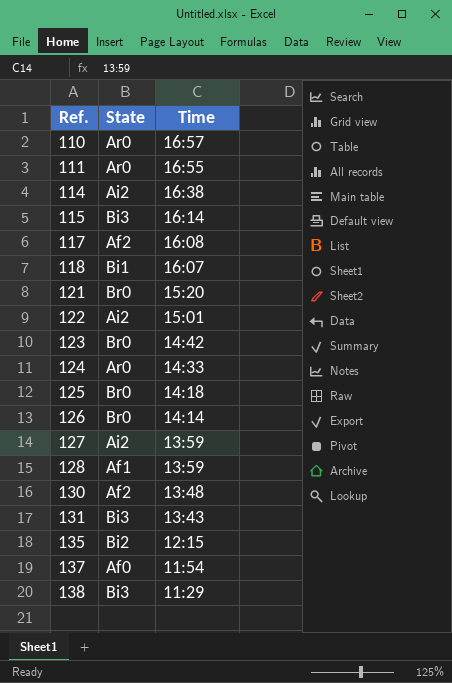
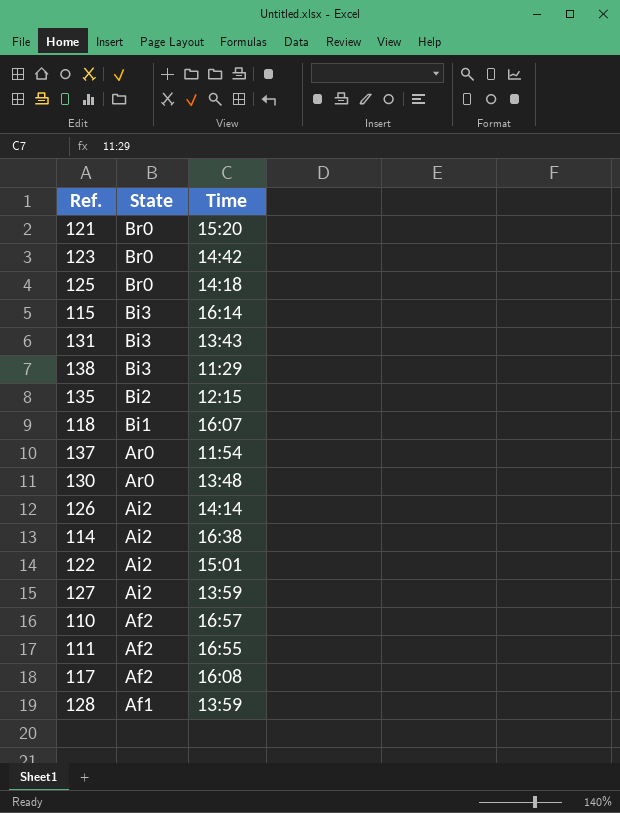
row order: Ref. ascending -> State descending
row 124: Ar0 | 14:33 -> none
137 | State: Af0 -> Ar0
130 | State: Af2 -> Ar0
126 | State: Br0 -> Ai2
110 | State: Ar0 -> Af2
111 | State: Ar0 -> Af2

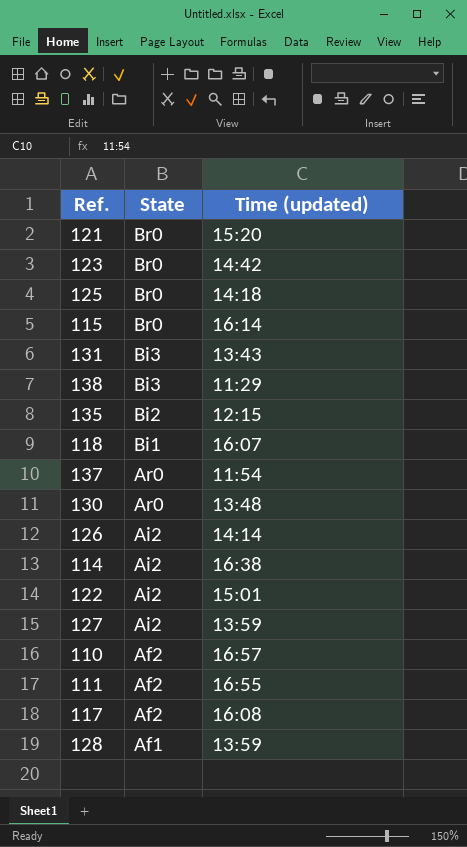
column name: Time -> Time (updated)
115 | State: Bi3 -> Br0

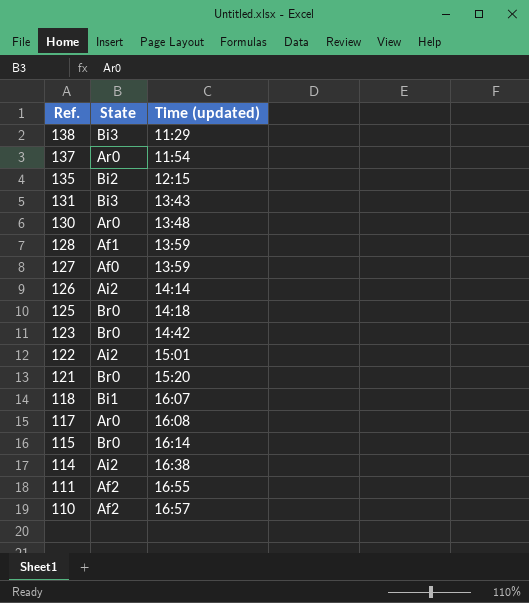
row order: State descending -> Ref. descending
127 | State: Ai2 -> Af0
117 | State: Af2 -> Ar0

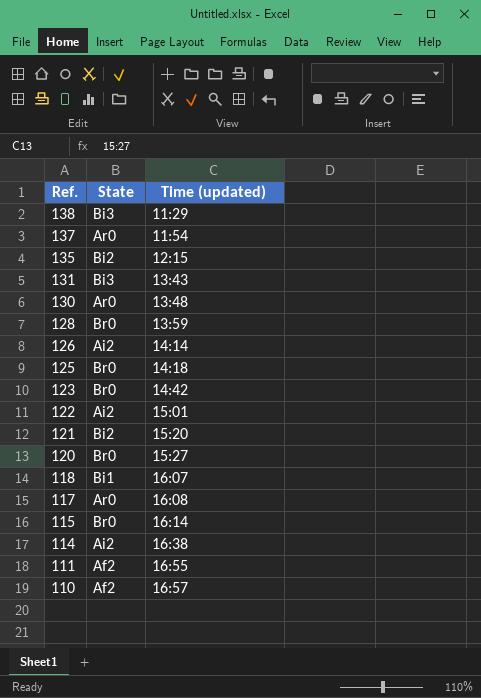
row 127: Af0 | 13:59 -> none
128 | State: Af1 -> Br0
121 | State: Br0 -> Bi2
row 120: none -> Br0 | 15:27

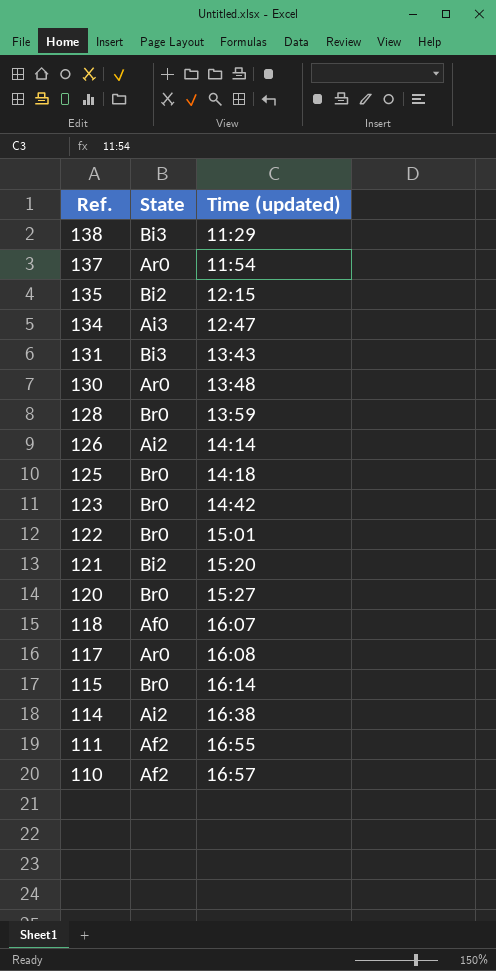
row 134: none -> Ai3 | 12:47
122 | State: Ai2 -> Br0
118 | State: Bi1 -> Af0

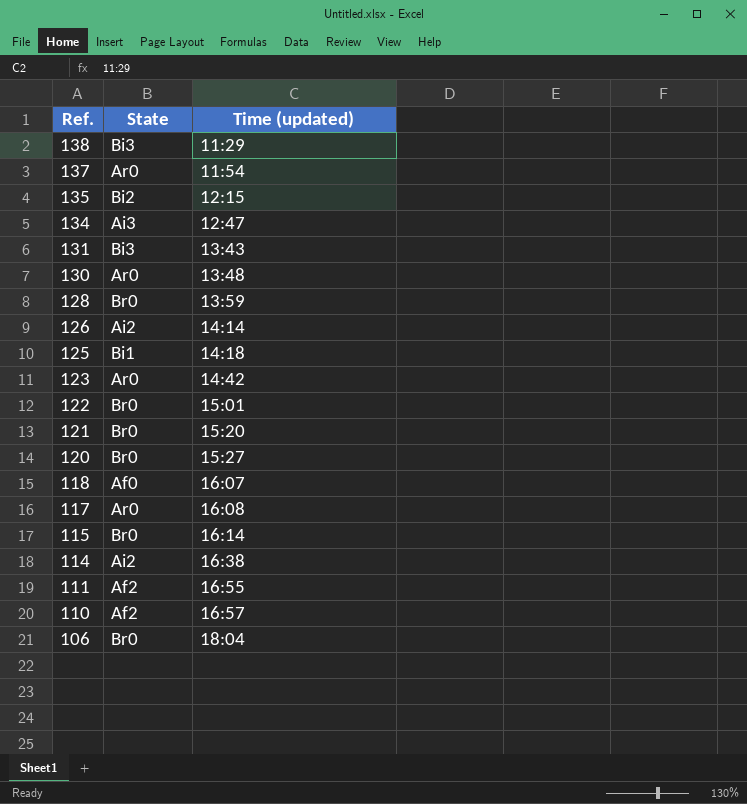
125 | State: Br0 -> Bi1
123 | State: Br0 -> Ar0
121 | State: Bi2 -> Br0
row 106: none -> Br0 | 18:04

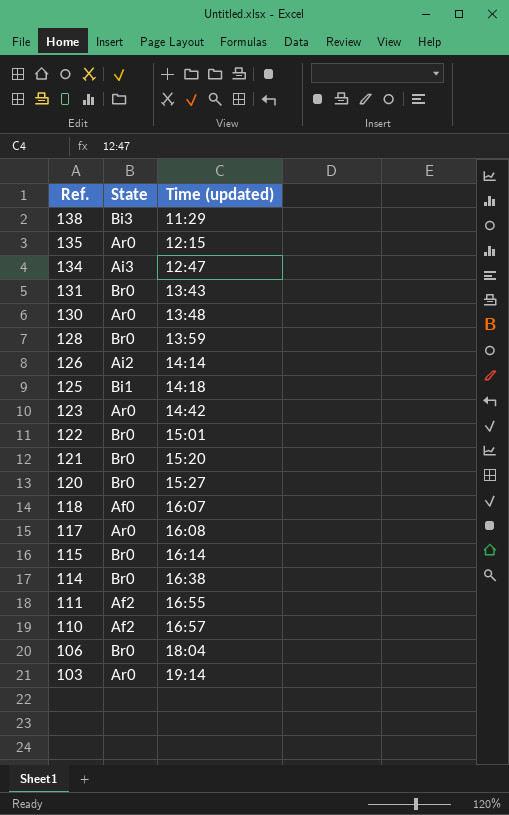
row 137: Ar0 | 11:54 -> none
135 | State: Bi2 -> Ar0
131 | State: Bi3 -> Br0
114 | State: Ai2 -> Br0
row 103: none -> Ar0 | 19:14

